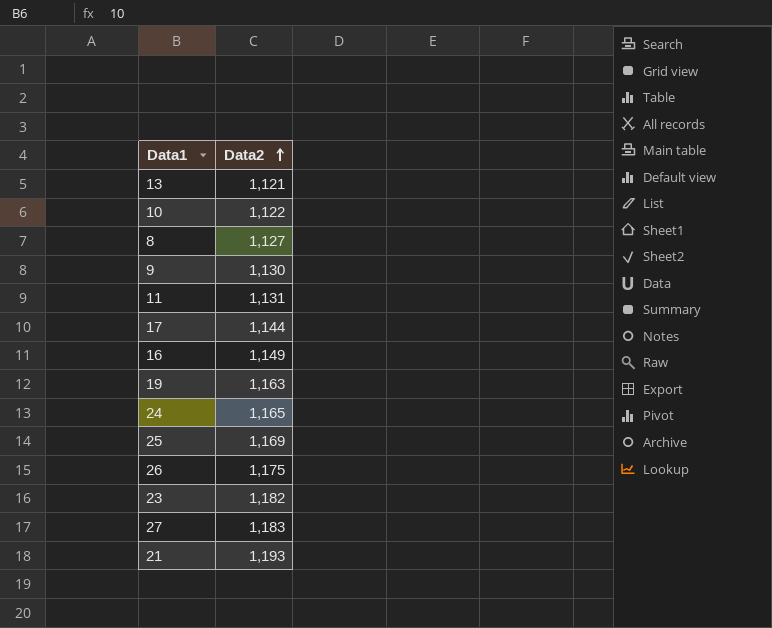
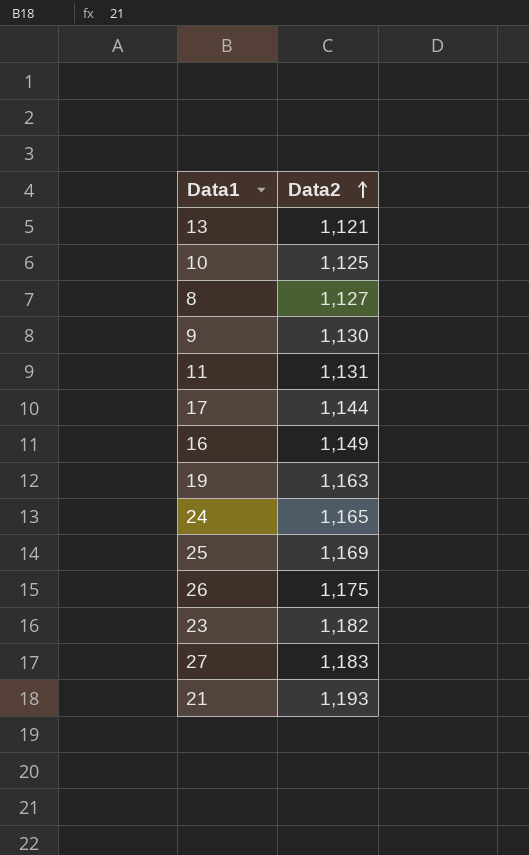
10 | Data2: 1,122 -> 1,125

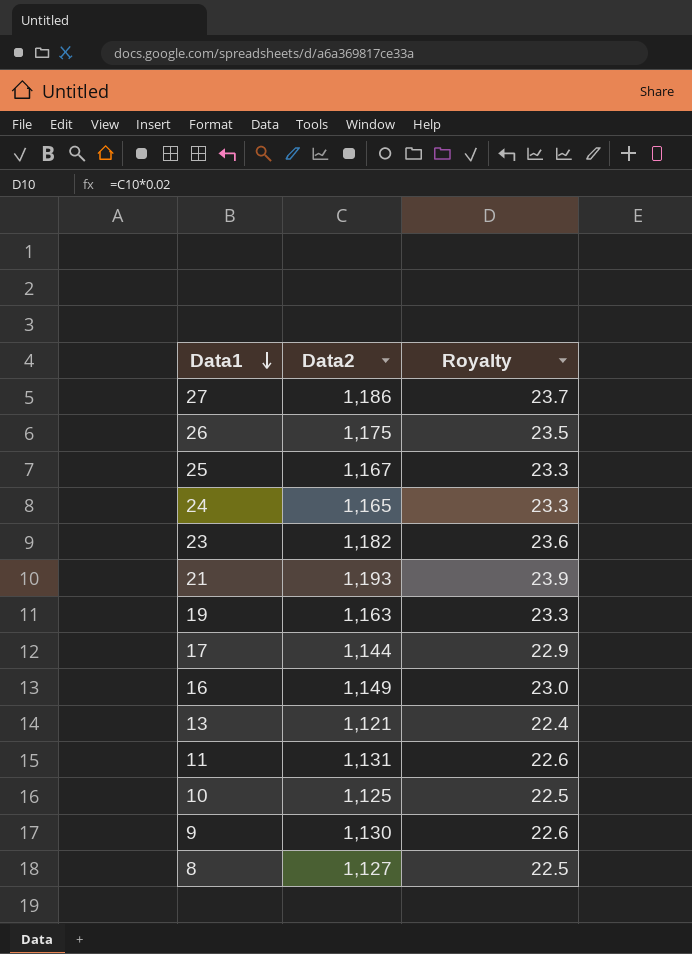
row order: Data2 ascending -> Data1 descending
column Royalty | formula: none -> [Data2] * 0.02
27 | Data2: 1,183 -> 1,186
25 | Data2: 1,169 -> 1,167

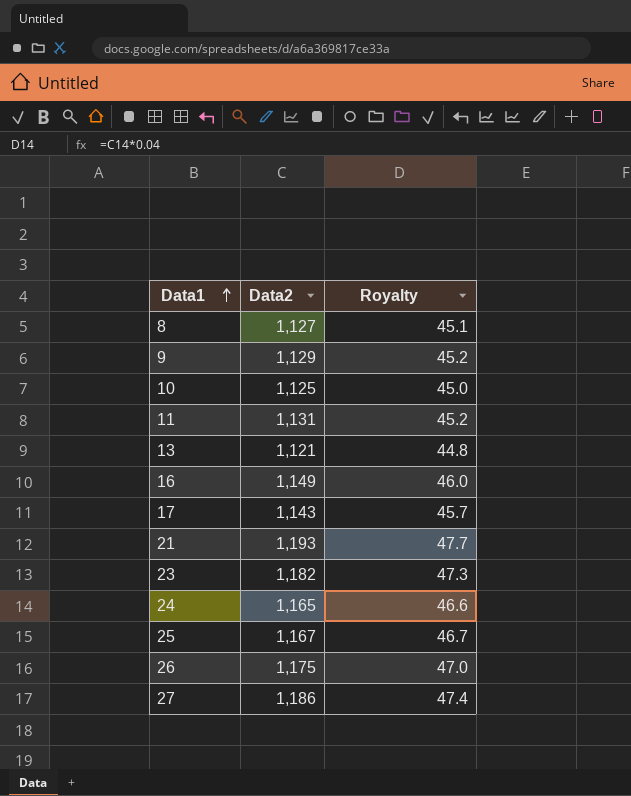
row order: Data1 descending -> Data1 ascending
column Royalty | formula: [Data2] * 0.02 -> [Data2] * 0.04
row 19: 1,163 | 23.3 -> none
9 | Data2: 1,130 -> 1,129
17 | Data2: 1,144 -> 1,143

